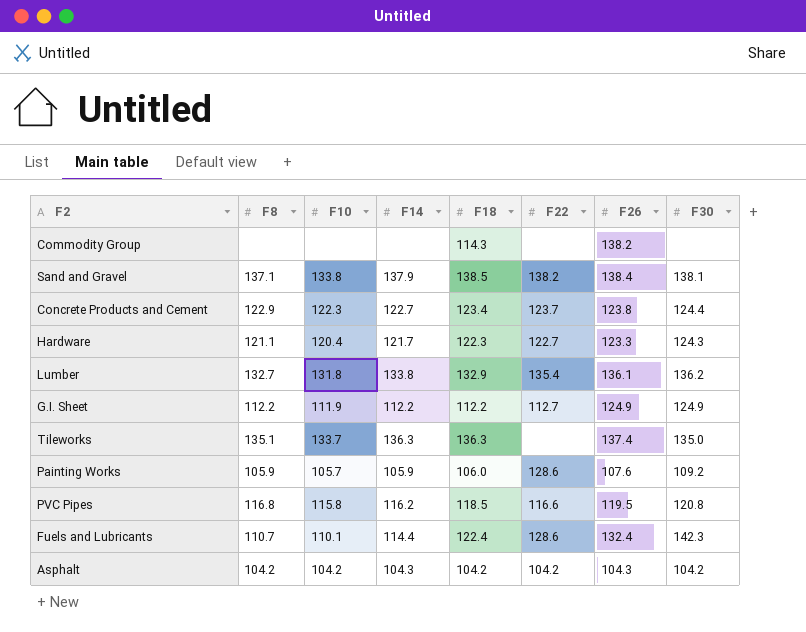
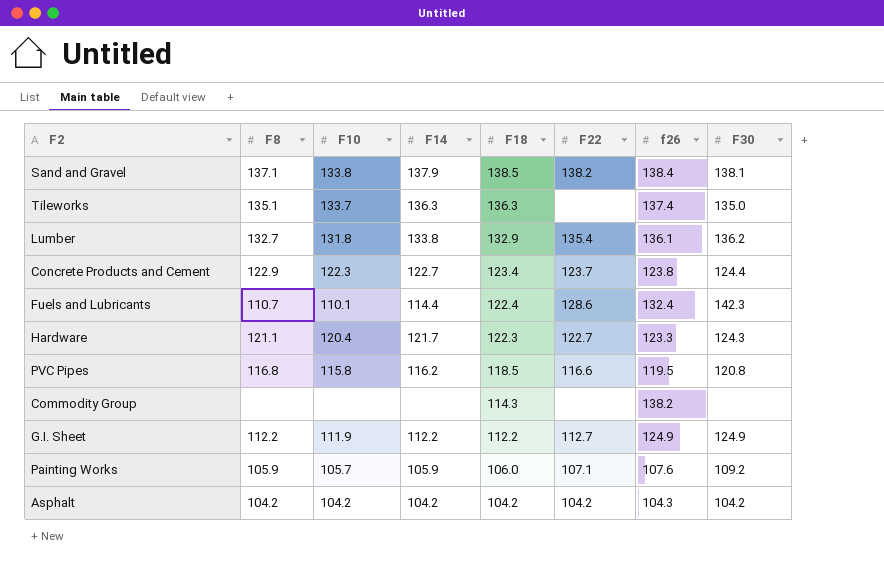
row order: none -> F18 descending
column name: F26 -> f26
Painting Works | F22: 128.6 -> 107.1
Asphalt | F14: 104.3 -> 104.2

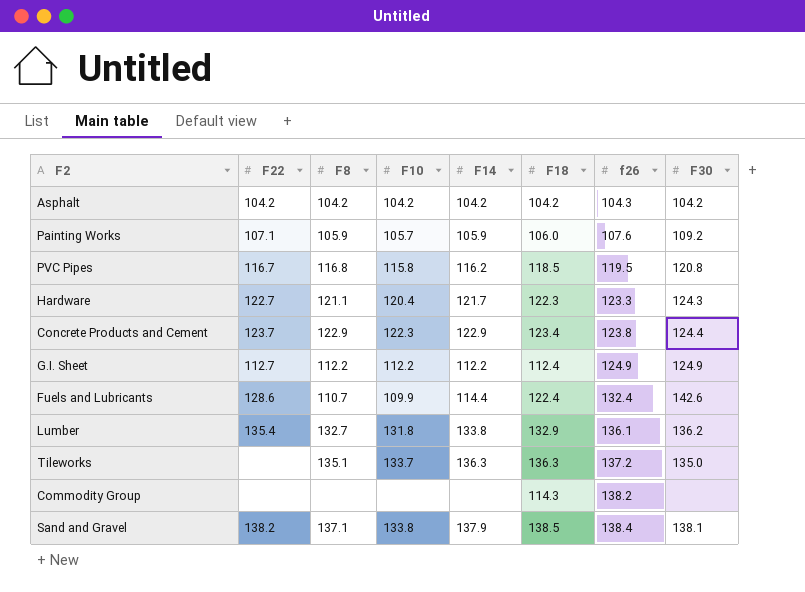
row order: F18 descending -> f26 ascending
column F22 | position: 6 -> 2
PVC Pipes | F22: 116.6 -> 116.7
Concrete Products and Cement | F14: 122.7 -> 122.9
G.I. Sheet | F10: 111.9 -> 112.2
G.I. Sheet | F18: 112.2 -> 112.4
Fuels and Lubricants | F10: 110.1 -> 109.9
Fuels and Lubricants | F30: 142.3 -> 142.6
Tileworks | f26: 137.4 -> 137.2

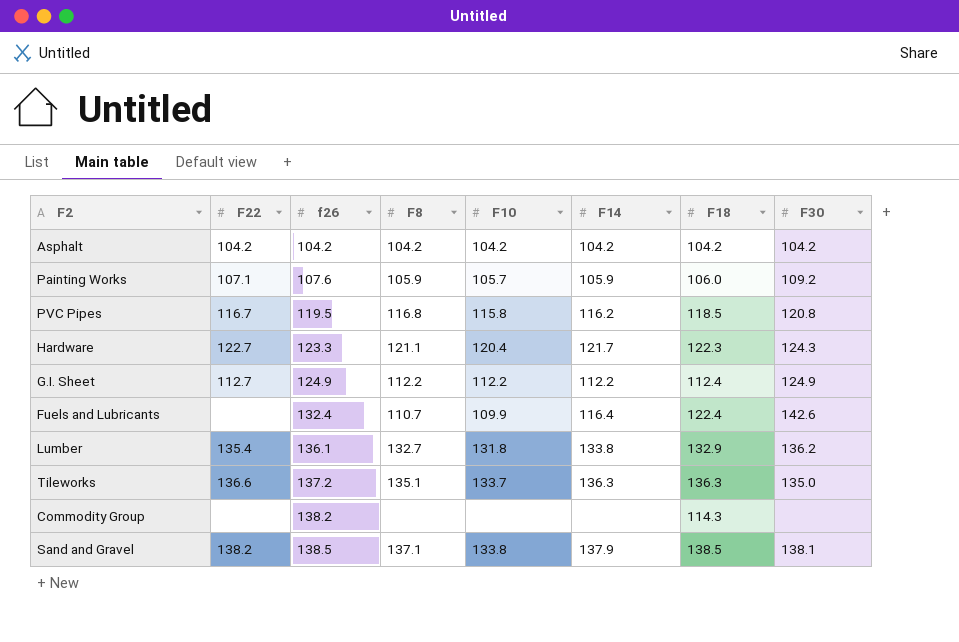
column f26 | position: 7 -> 3
row Concrete Products and Cement: 123.7 | 122.9 | 122.3 | 122.9 | 123.4 | 123.8 | 124.4 -> none
Asphalt | f26: 104.3 -> 104.2
Fuels and Lubricants | F22: 128.6 -> none
Fuels and Lubricants | F14: 114.4 -> 116.4
Tileworks | F22: none -> 136.6
Sand and Gravel | f26: 138.4 -> 138.5

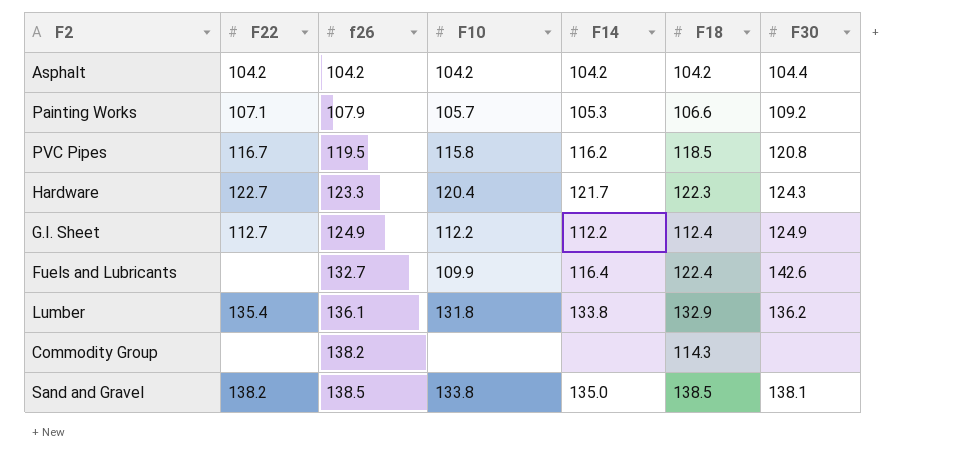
column F8 | position: 4 -> none
row Tileworks: 136.6 | 137.2 | 135.1 | 133.7 | 136.3 | 136.3 | 135.0 -> none
Asphalt | F30: 104.2 -> 104.4
Painting Works | f26: 107.6 -> 107.9
Painting Works | F14: 105.9 -> 105.3
Painting Works | F18: 106.0 -> 106.6
Fuels and Lubricants | f26: 132.4 -> 132.7
Sand and Gravel | F14: 137.9 -> 135.0

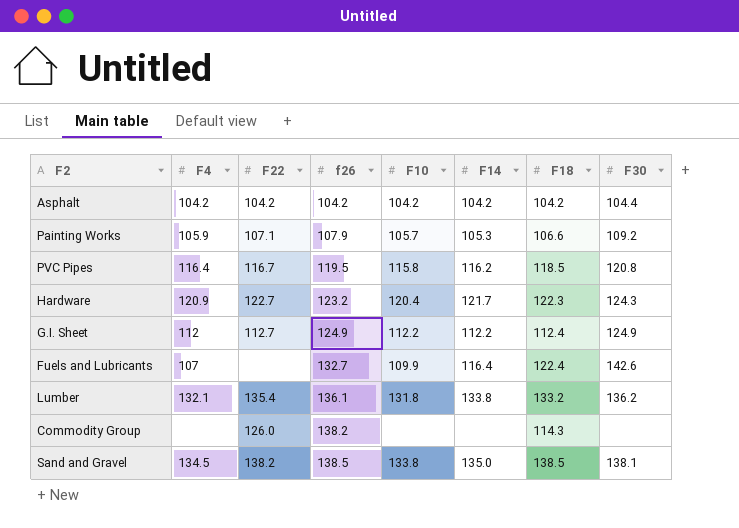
column F4 | position: none -> 2
Hardware | f26: 123.3 -> 123.2
Lumber | F18: 132.9 -> 133.2
Commodity Group | F22: none -> 126.0

